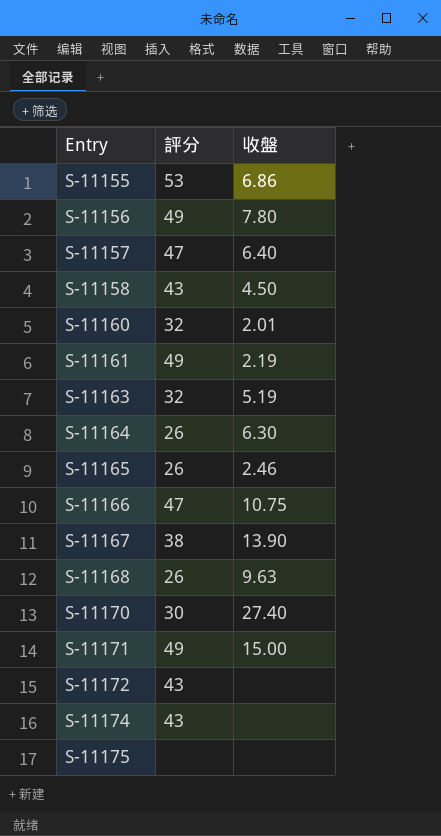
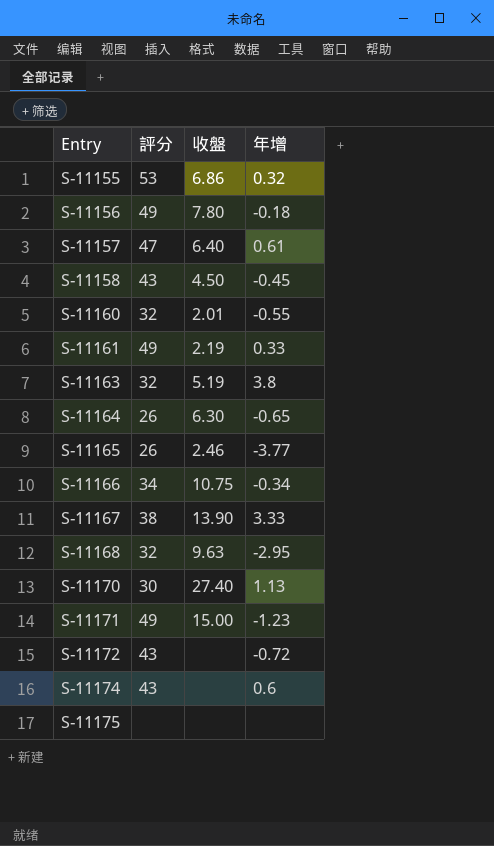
column 年增 | position: none -> 4
S-11166 | 評分: 47 -> 34
S-11168 | 評分: 26 -> 32

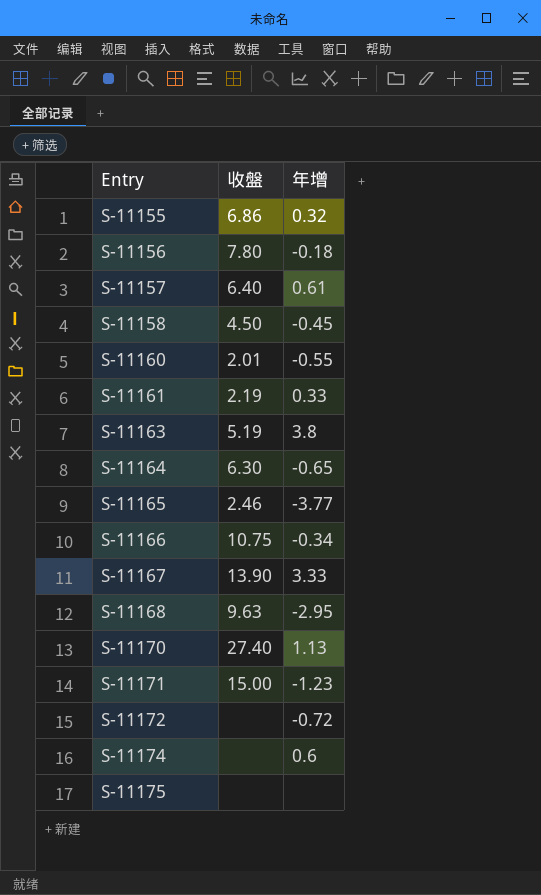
column 評分 | position: 2 -> none

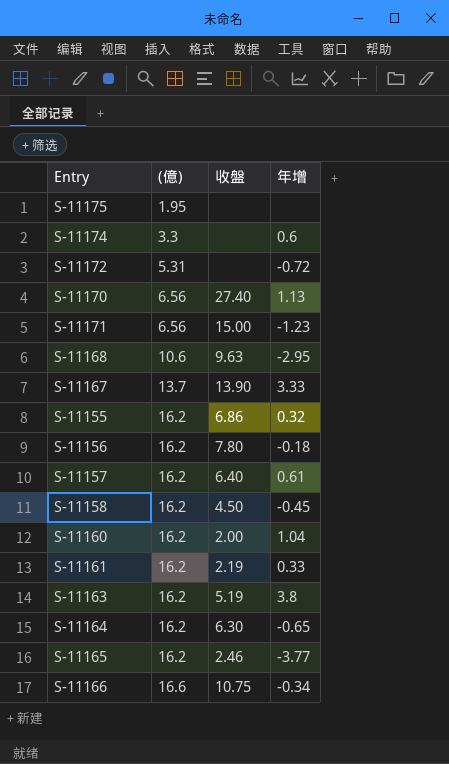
row order: Entry ascending -> (億) ascending
column (億) | position: none -> 2
S-11160 | 收盤: 2.01 -> 2.00
S-11160 | 年增: -0.55 -> 1.04

